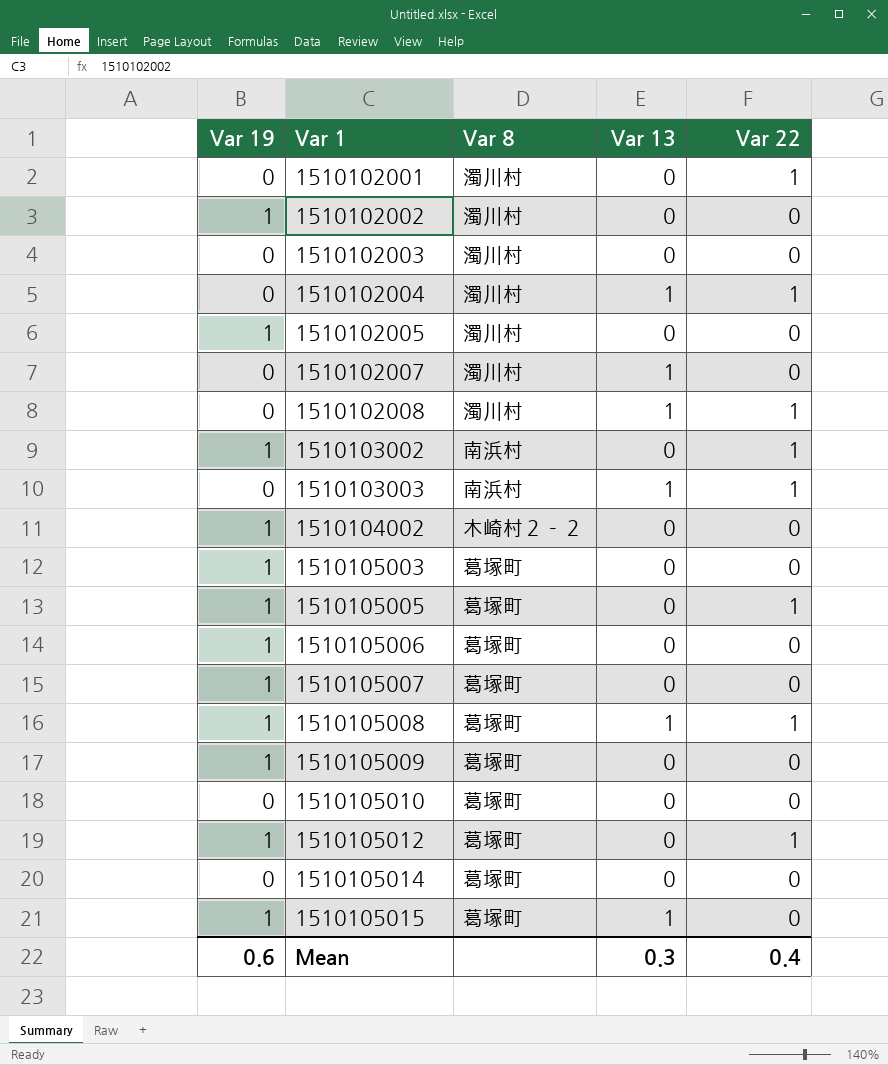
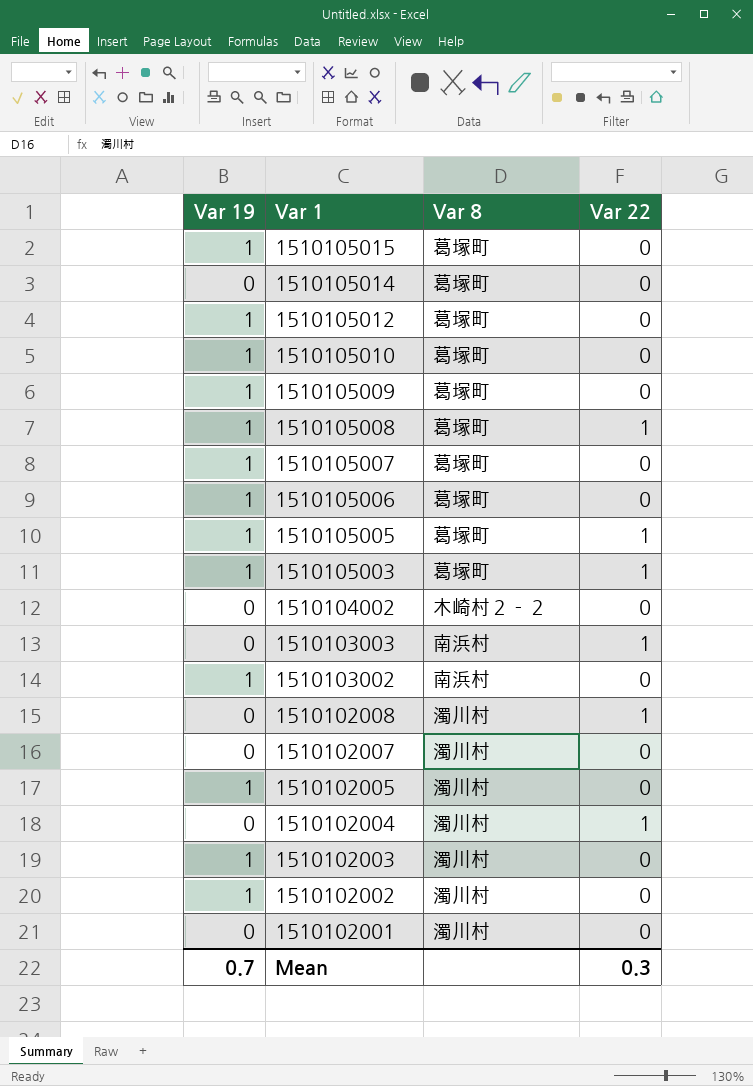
row order: Var 1 ascending -> Var 1 descending
column Var 13 | position: 4 -> none
1510105012 | Var 22: 1 -> 0
1510105010 | Var 19: 0 -> 1
1510105003 | Var 22: 0 -> 1
1510104002 | Var 19: 1 -> 0
1510103002 | Var 22: 1 -> 0
1510102003 | Var 19: 0 -> 1
1510102001 | Var 22: 1 -> 0
Mean | Var 19: 0.6 -> 0.7
Mean | Var 22: 0.4 -> 0.3

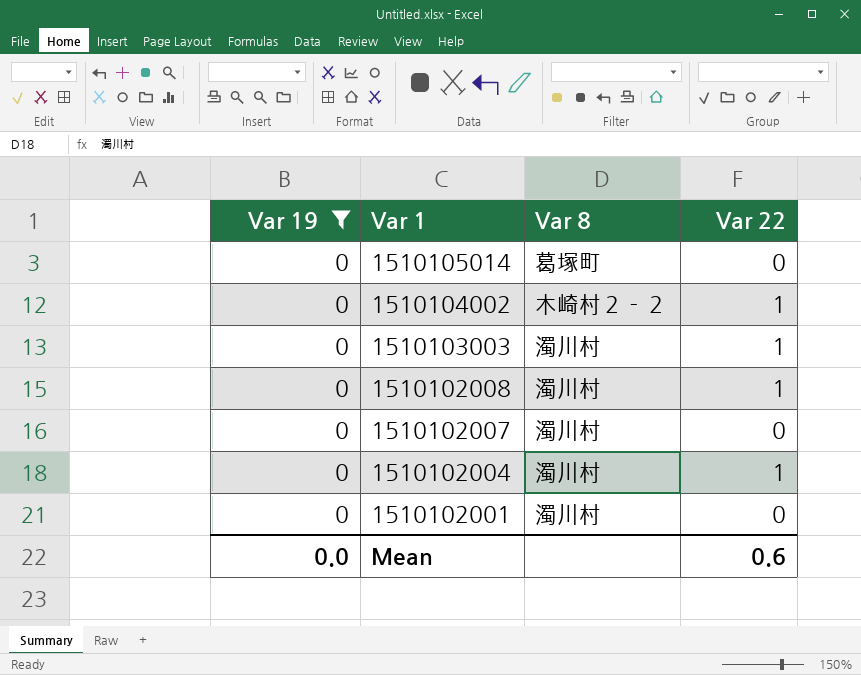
filter: none -> Var 19 = 0
1510104002 | Var 22: 0 -> 1
1510103003 | Var 8: 南浜村 -> 濁川村
Mean | Var 19: 0.7 -> 0.0
Mean | Var 22: 0.3 -> 0.6

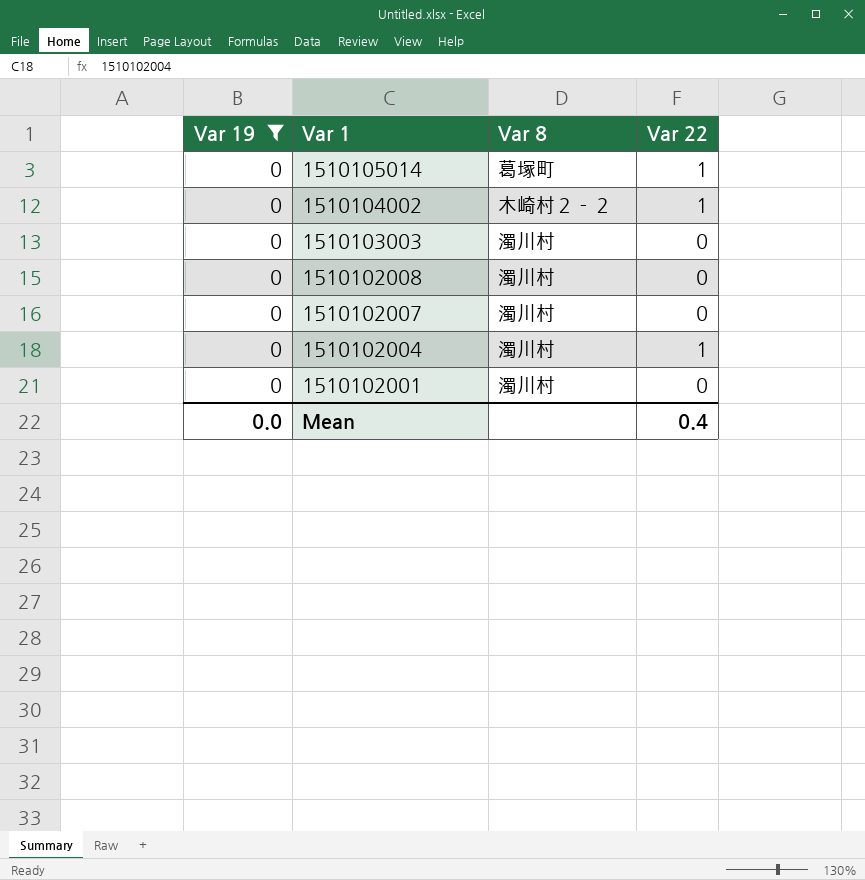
1510105014 | Var 22: 0 -> 1
1510103003 | Var 22: 1 -> 0
1510102008 | Var 22: 1 -> 0
Mean | Var 22: 0.6 -> 0.4

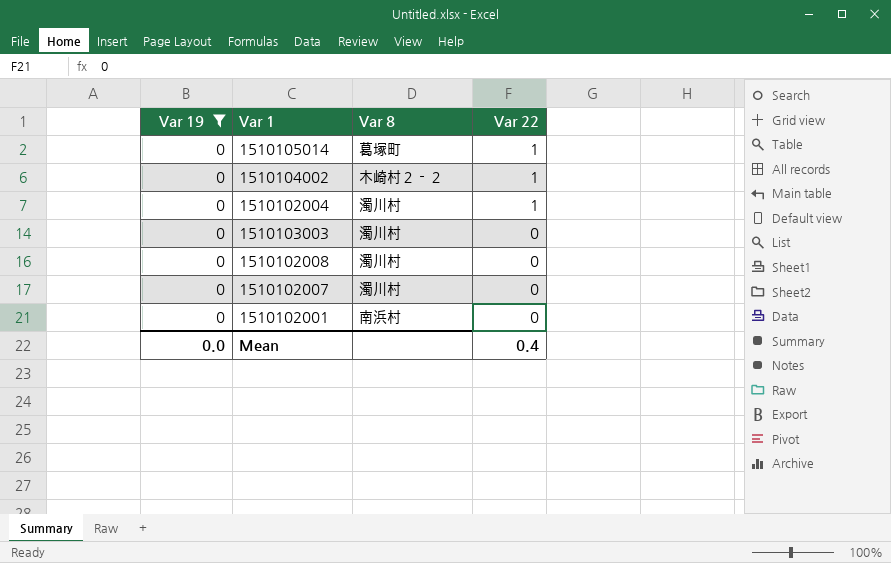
row order: Var 1 descending -> Var 22 descending
1510102001 | Var 8: 濁川村 -> 南浜村

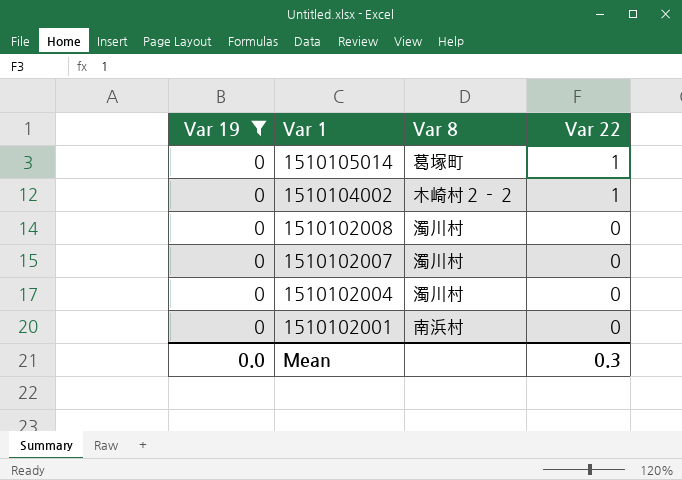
row order: Var 22 descending -> Var 1 descending
row 1510103003: 0 | 濁川村 | 0 -> none
1510102004 | Var 22: 1 -> 0
Mean | Var 22: 0.4 -> 0.3

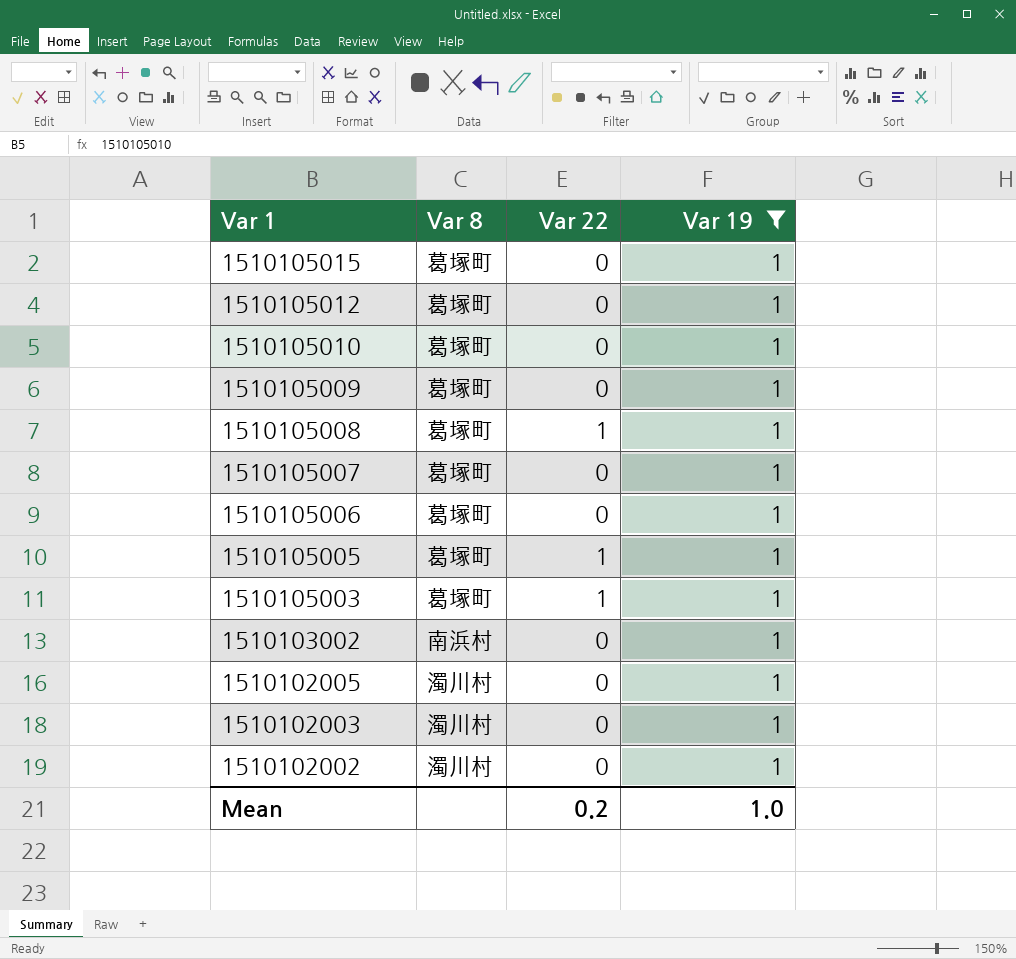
filter: Var 19 = 0 -> Var 19 = 1
column Var 19 | position: 1 -> 4
Mean | Var 22: 0.3 -> 0.2
Mean | Var 19: 0.0 -> 1.0

